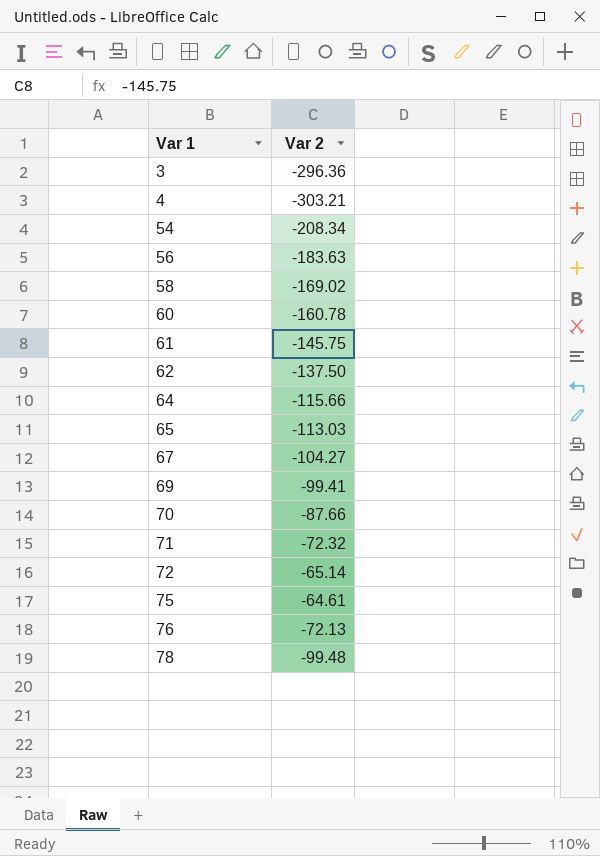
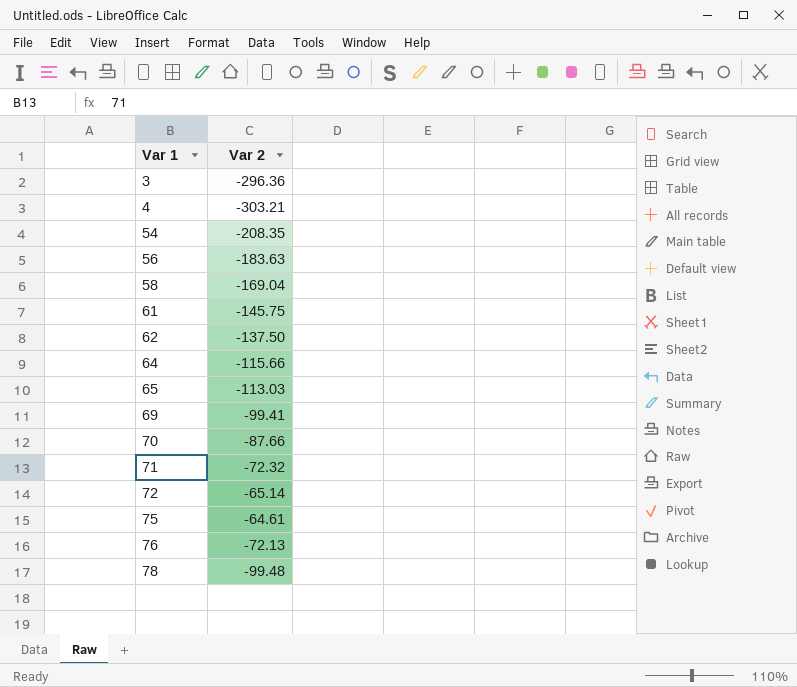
row 60: -160.78 -> none
row 67: -104.27 -> none
54 | Var 2: -208.34 -> -208.35
58 | Var 2: -169.02 -> -169.04

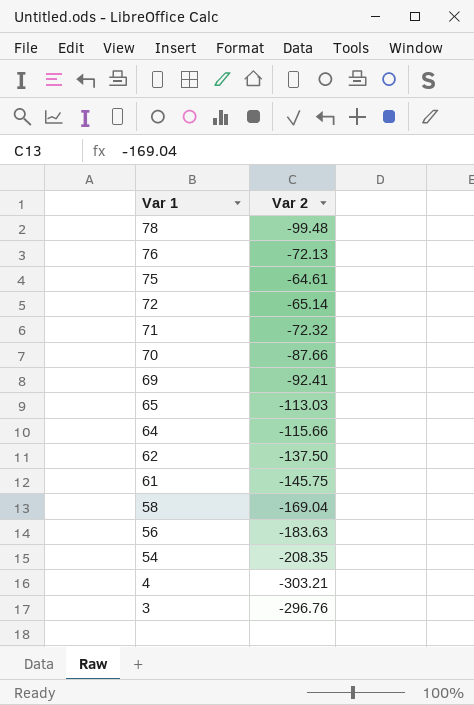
row order: Var 1 ascending -> Var 1 descending
69 | Var 2: -99.41 -> -92.41
3 | Var 2: -296.36 -> -296.76

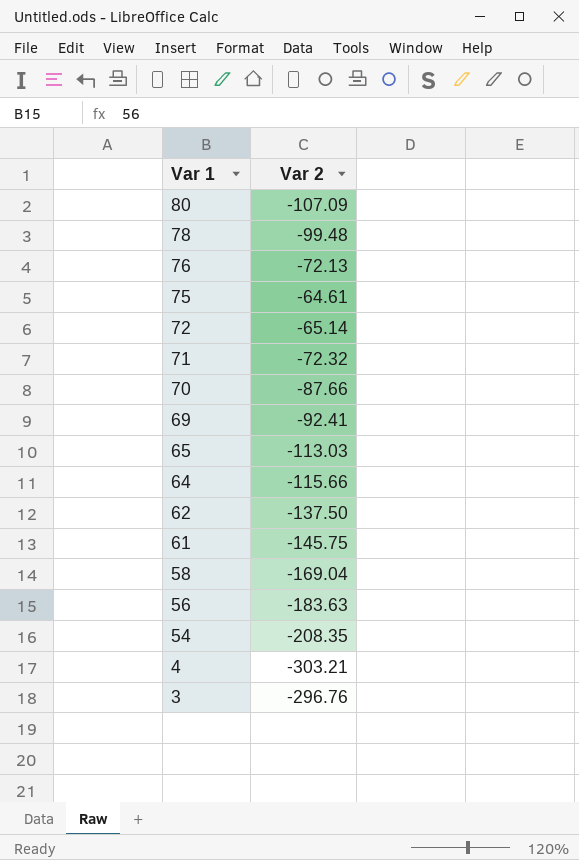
row 80: none -> -107.09

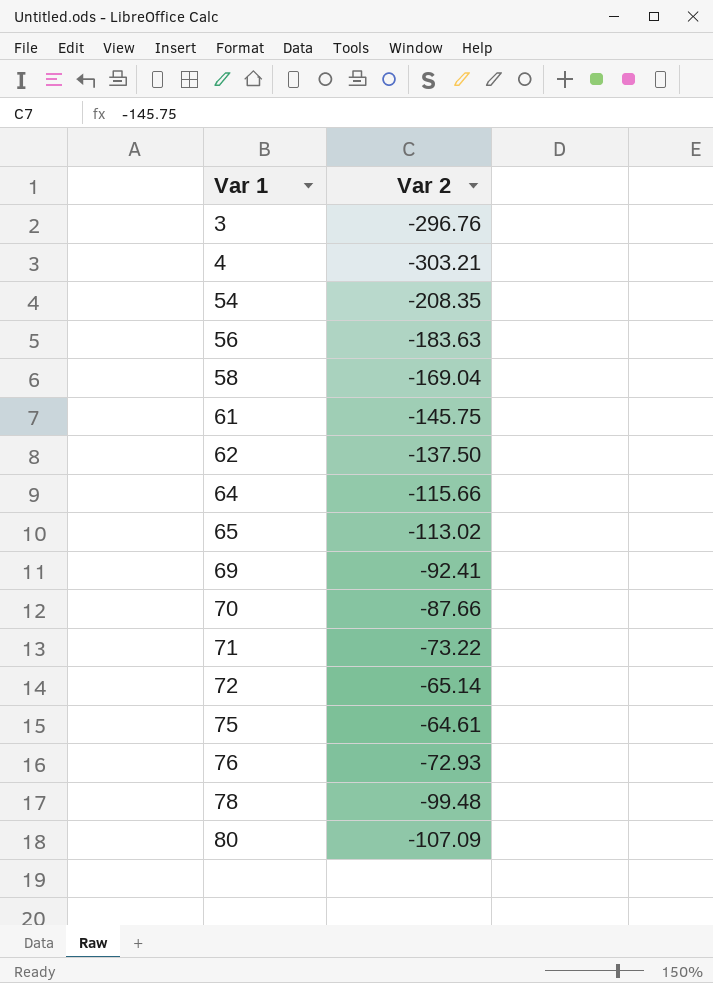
row order: Var 1 descending -> Var 1 ascending
65 | Var 2: -113.03 -> -113.02
71 | Var 2: -72.32 -> -73.22
76 | Var 2: -72.13 -> -72.93

